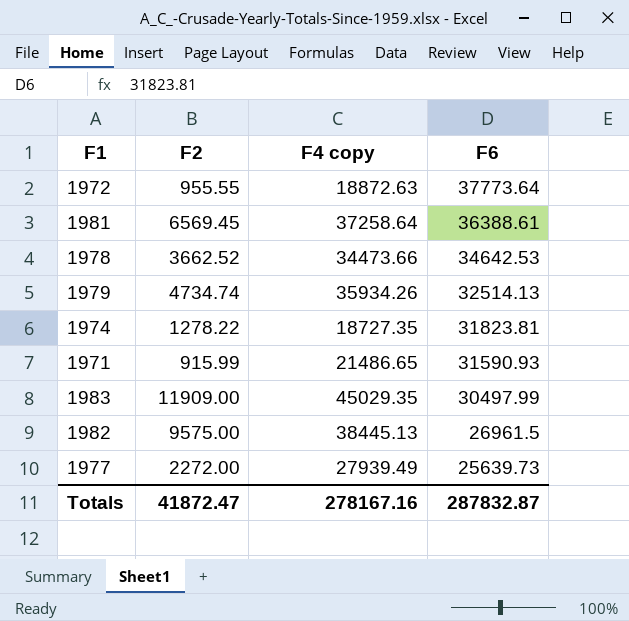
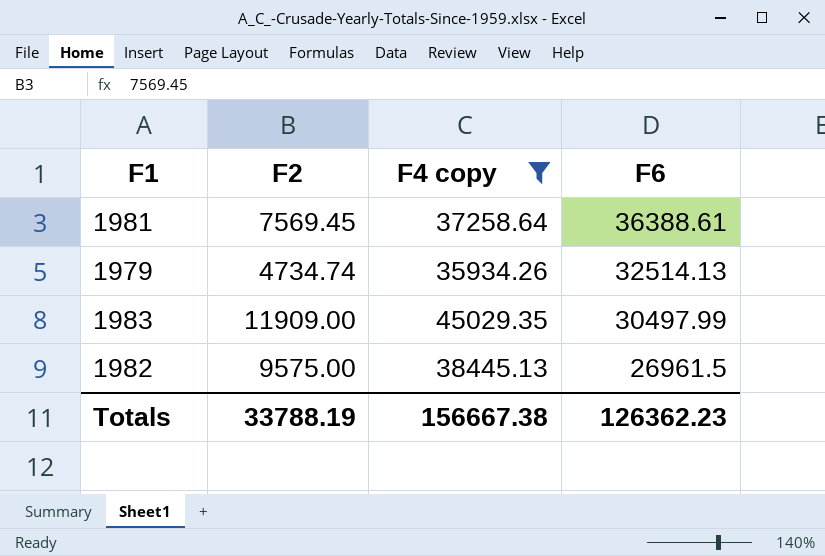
filter: none -> F4 copy >= 35934.26
1981 | F2: 6569.45 -> 7569.45
Totals | F2: 41872.47 -> 33788.19
Totals | F4 copy: 278167.16 -> 156667.38
Totals | F6: 287832.87 -> 126362.23

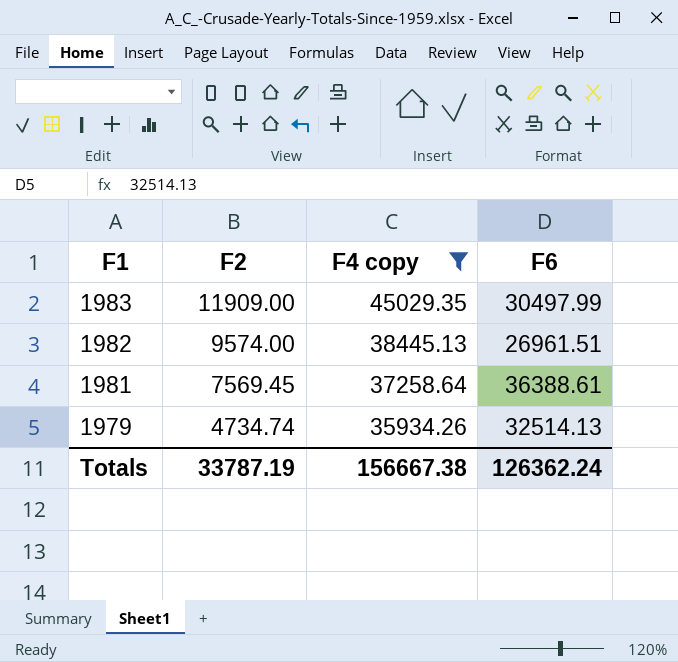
row order: F6 descending -> F1 descending
1982 | F2: 9575.00 -> 9574.00
1982 | F6: 26961.5 -> 26961.51
Totals | F2: 33788.19 -> 33787.19
Totals | F6: 126362.23 -> 126362.24

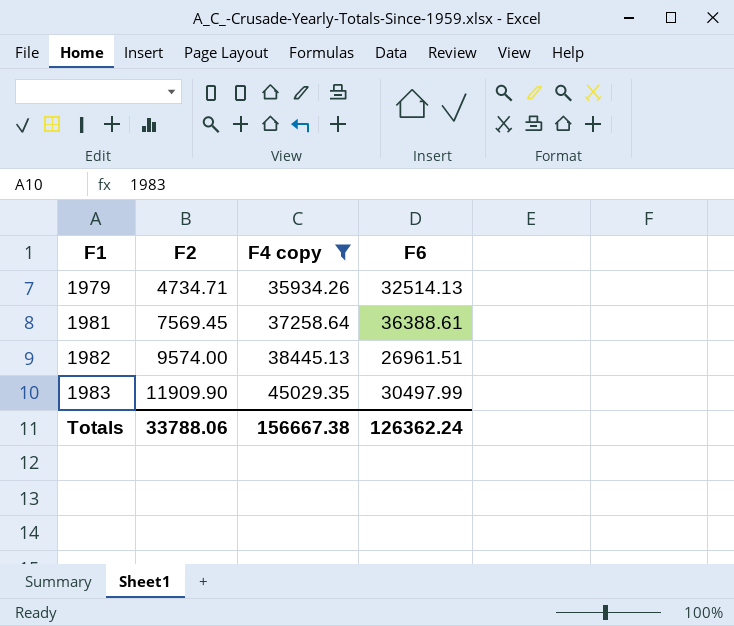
row order: F1 descending -> F1 ascending
1979 | F2: 4734.74 -> 4734.71
1983 | F2: 11909.00 -> 11909.90
Totals | F2: 33787.19 -> 33788.06

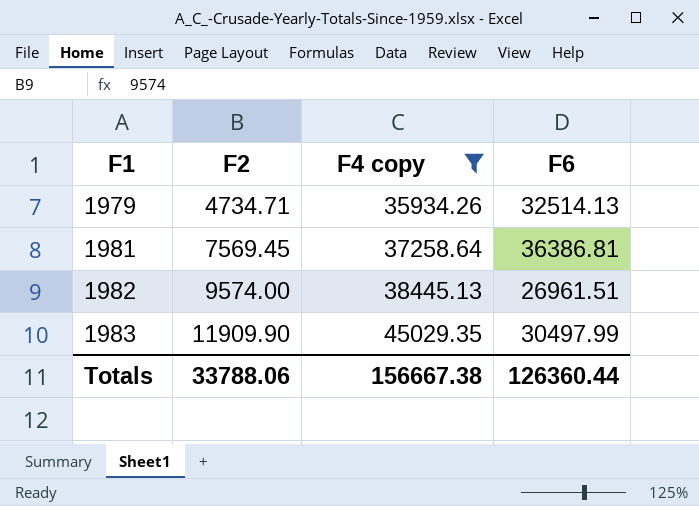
1981 | F6: 36388.61 -> 36386.81
Totals | F6: 126362.24 -> 126360.44

